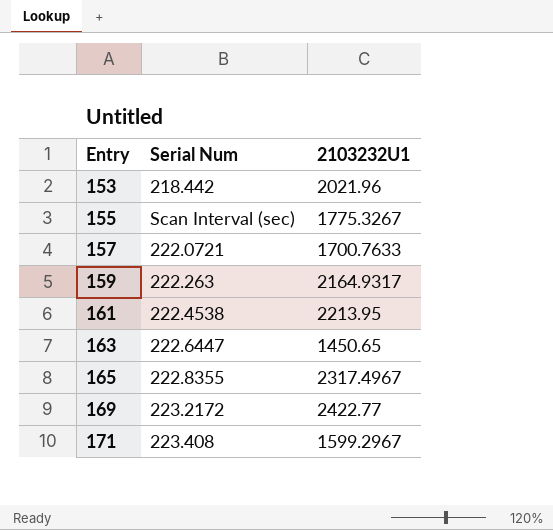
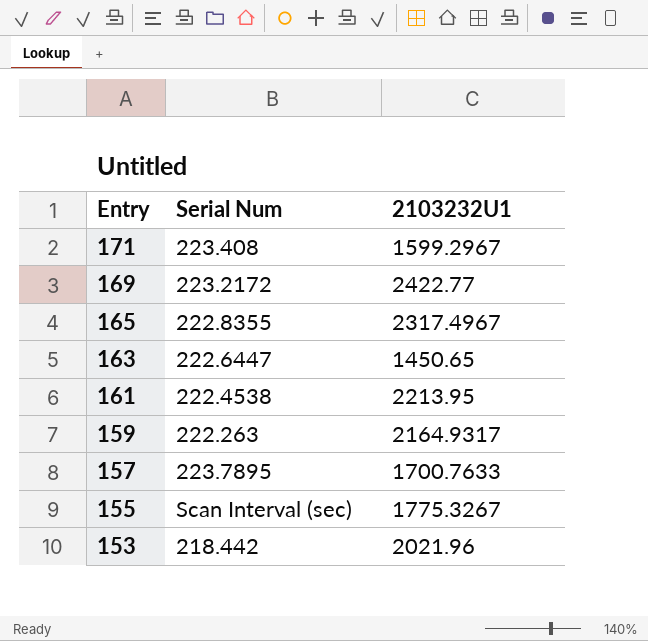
row order: Entry ascending -> Entry descending
157 | Serial Num: 222.0721 -> 223.7895

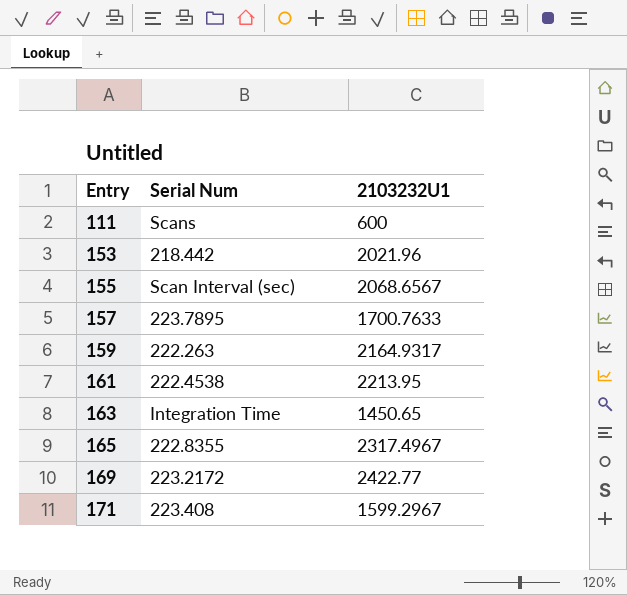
row order: Entry descending -> Entry ascending
row 111: none -> Scans | 600
155 | 2103232U1: 1775.3267 -> 2068.6567
163 | Serial Num: 222.6447 -> Integration Time

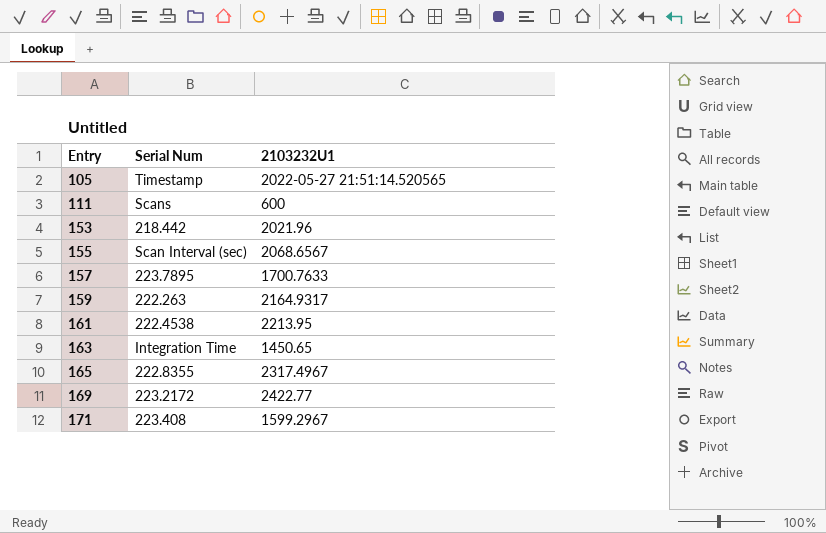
row 105: none -> Timestamp | 2022-05-27 21:51:14.520565

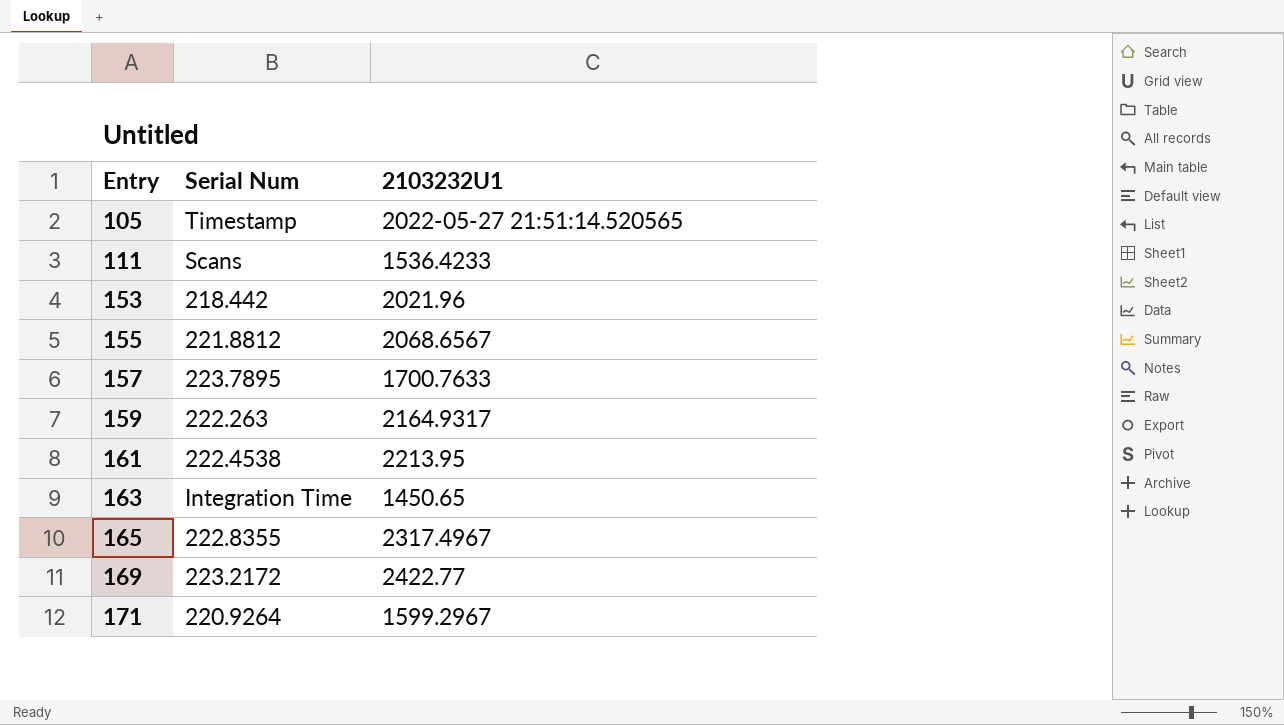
111 | 2103232U1: 600 -> 1536.4233
155 | Serial Num: Scan Interval (sec) -> 221.8812
171 | Serial Num: 223.408 -> 220.9264

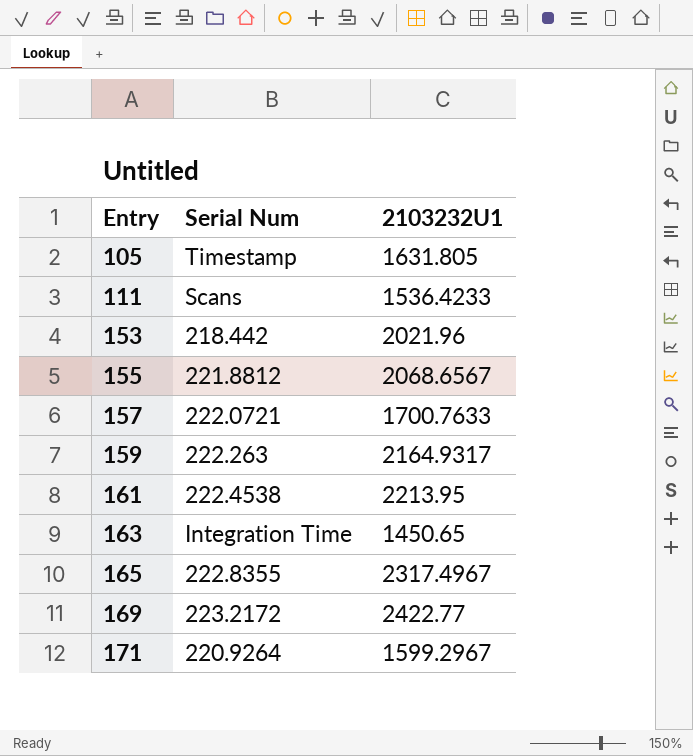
105 | 2103232U1: 2022-05-27 21:51:14.520565 -> 1631.805
157 | Serial Num: 223.7895 -> 222.0721

